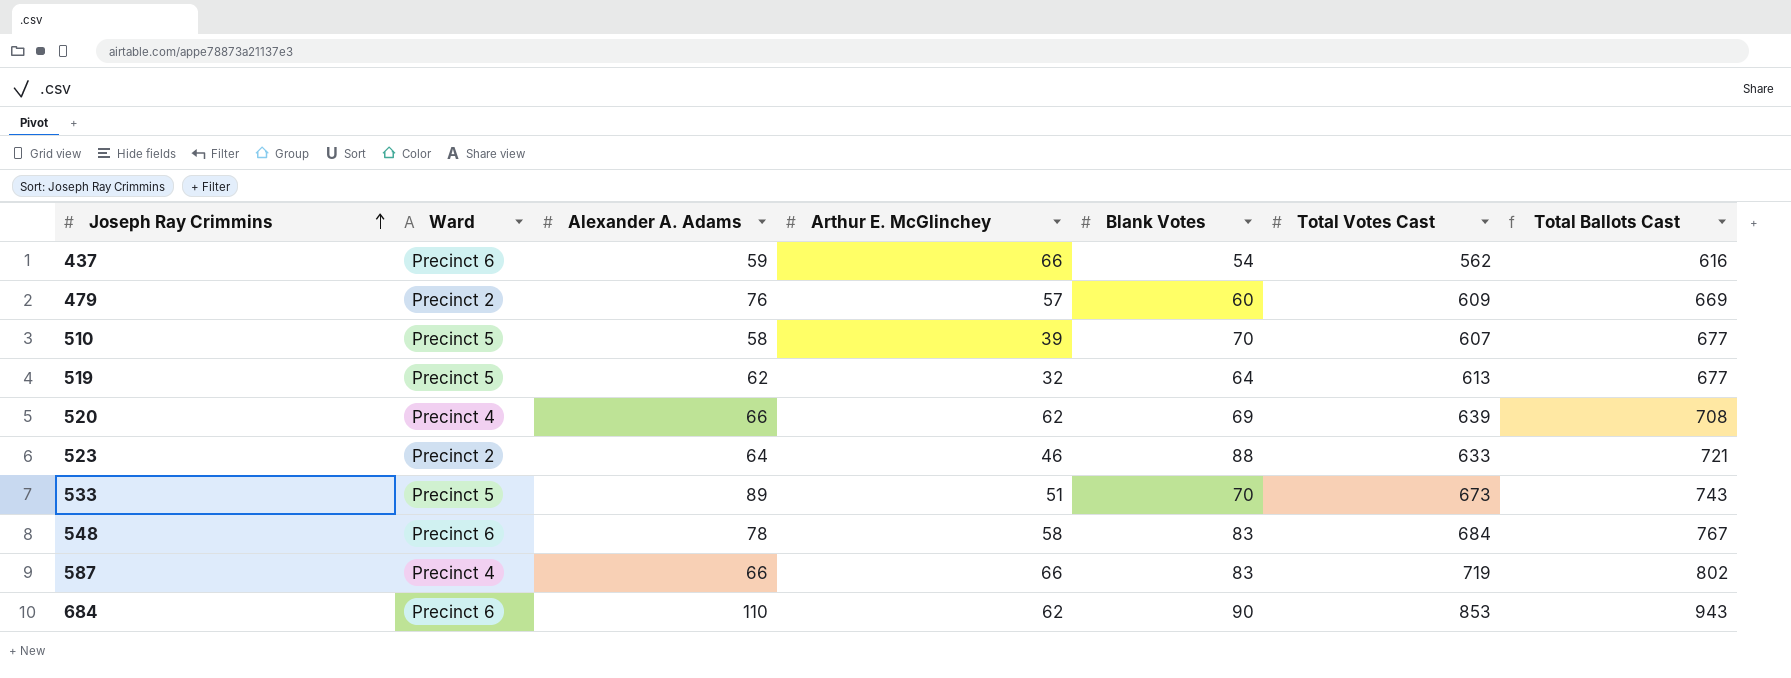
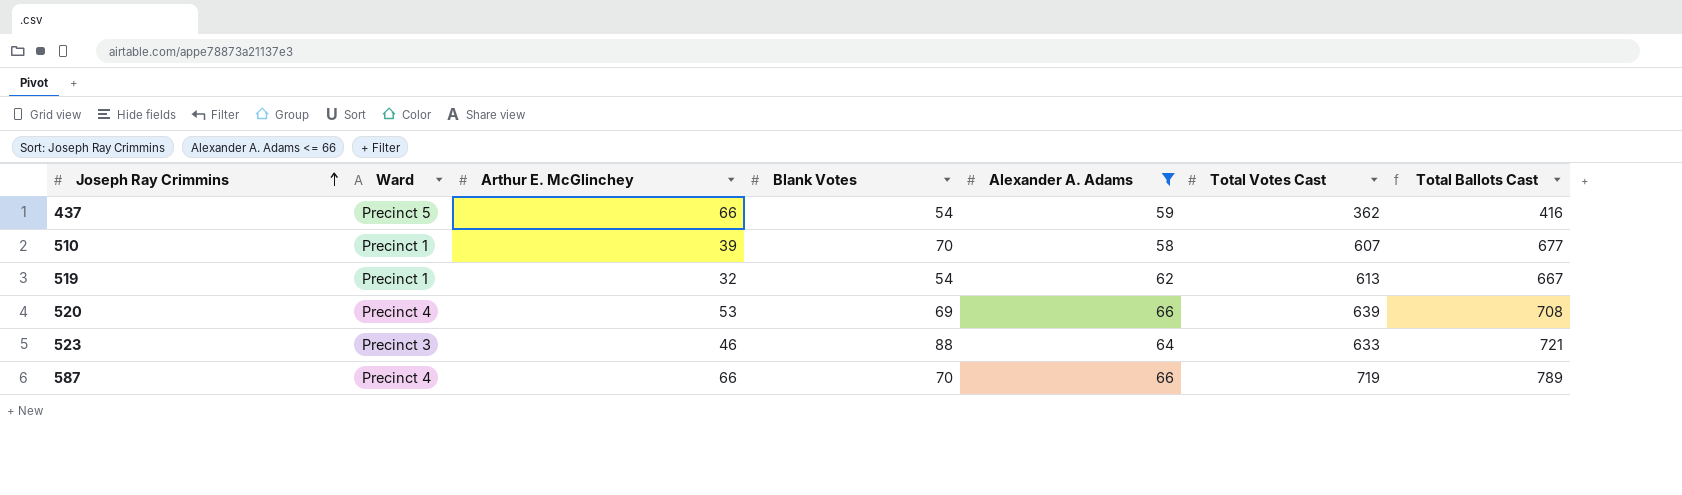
filter: none -> Alexander A. Adams <= 66
column Alexander A. Adams | position: 3 -> 5
437 | Ward: Precinct 6 -> Precinct 5
437 | Total Votes Cast: 562 -> 362
437 | Total Ballots Cast: 616 -> 416
510 | Ward: Precinct 5 -> Precinct 1
519 | Ward: Precinct 5 -> Precinct 1
519 | Blank Votes: 64 -> 54
519 | Total Ballots Cast: 677 -> 667
520 | Arthur E. McGlinchey: 62 -> 53
523 | Ward: Precinct 2 -> Precinct 3
587 | Blank Votes: 83 -> 70
587 | Total Ballots Cast: 802 -> 789

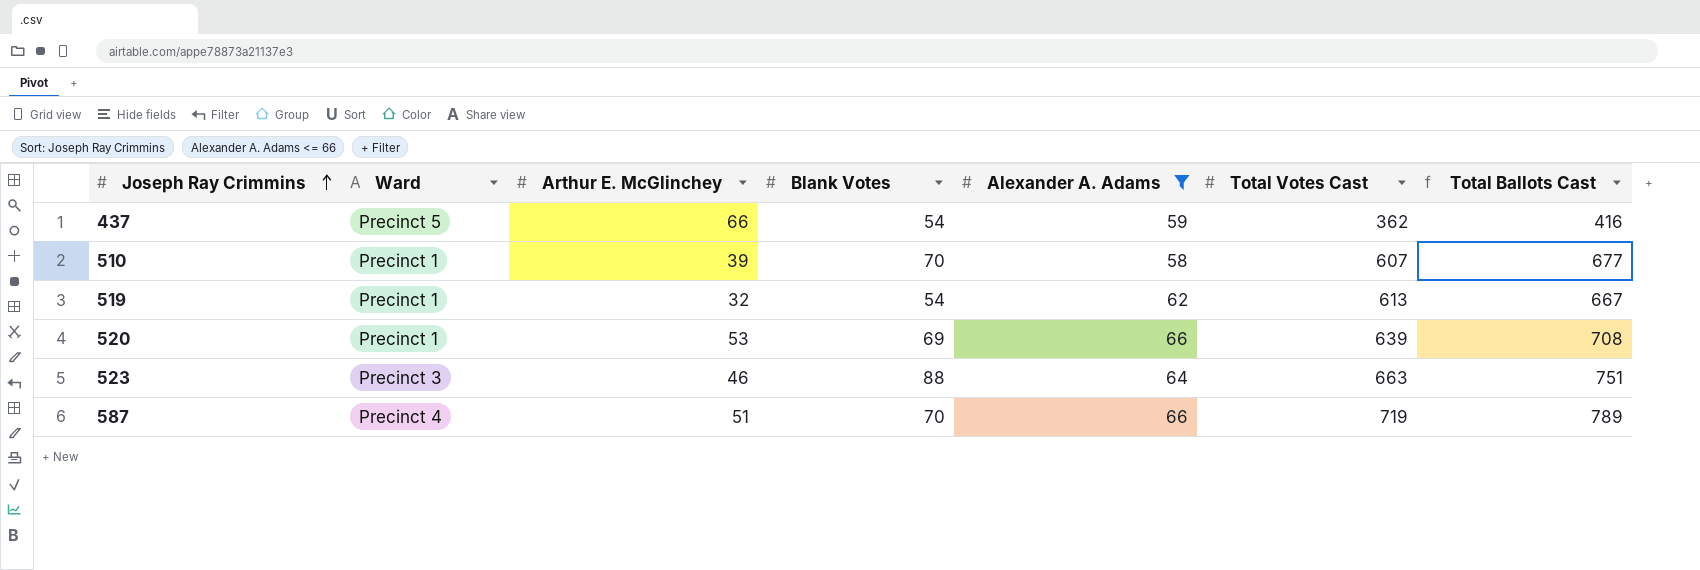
520 | Ward: Precinct 4 -> Precinct 1
523 | Total Votes Cast: 633 -> 663
523 | Total Ballots Cast: 721 -> 751
587 | Arthur E. McGlinchey: 66 -> 51

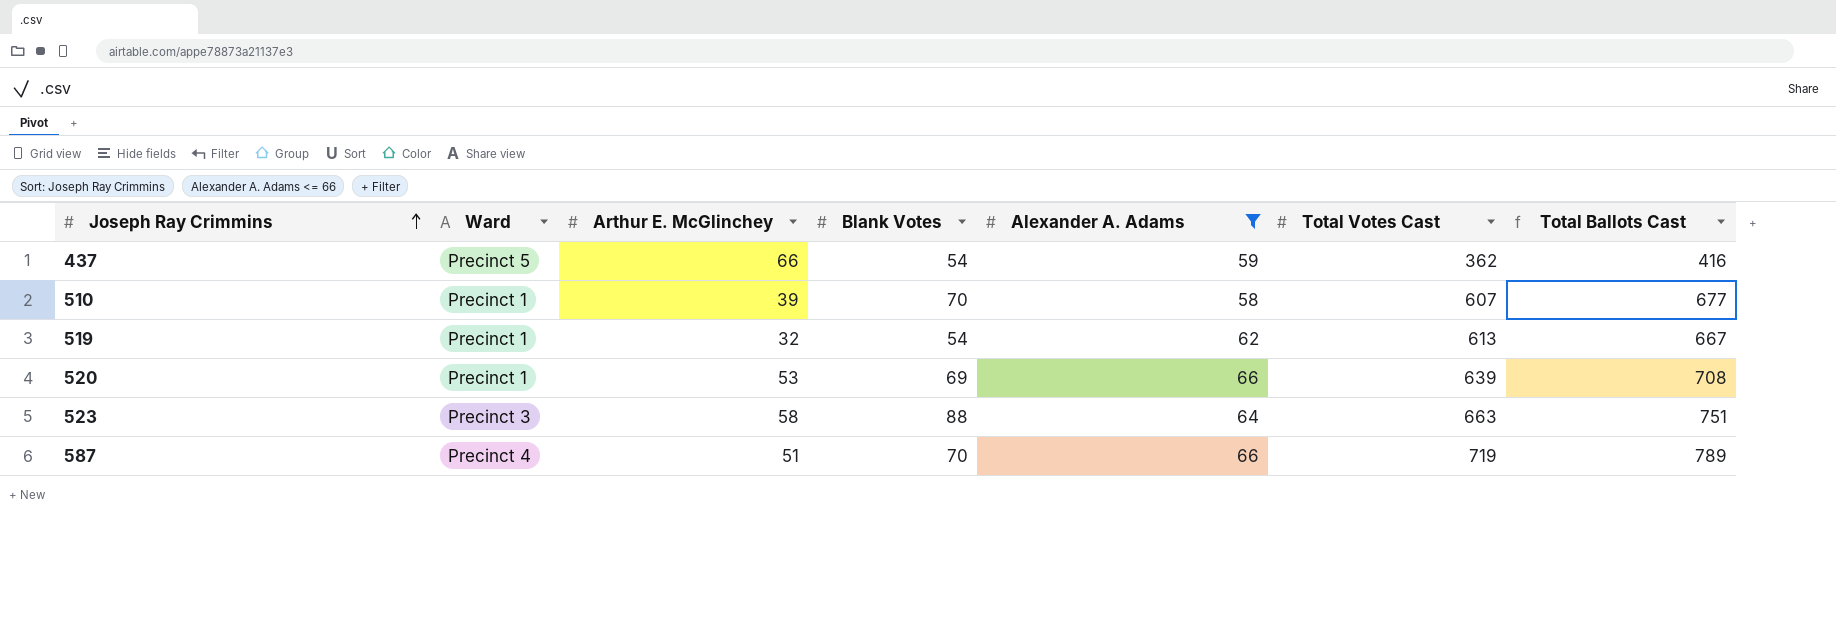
523 | Arthur E. McGlinchey: 46 -> 58

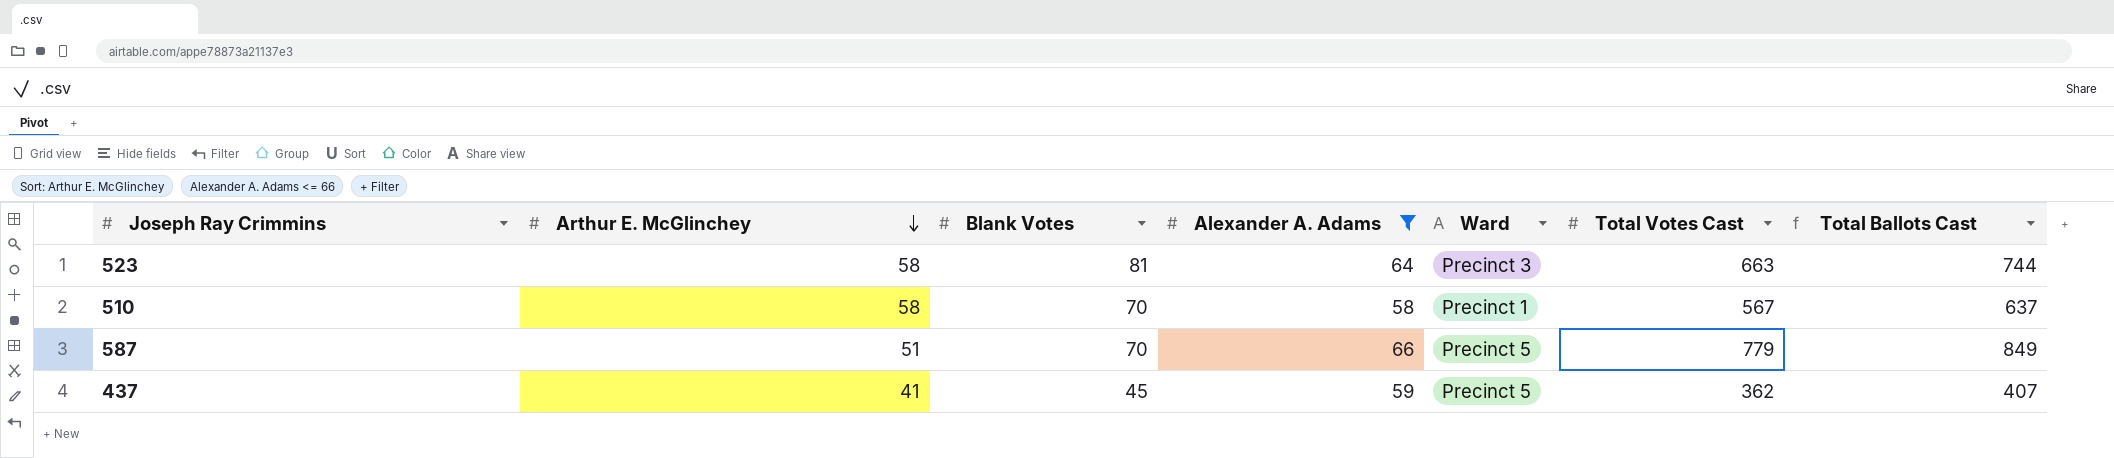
row order: Joseph Ray Crimmins ascending -> Arthur E. McGlinchey descending
column Ward | position: 2 -> 5
row 519: Precinct 1 | 32 | 54 | 62 | 613 | 667 -> none
row 520: Precinct 1 | 53 | 69 | 66 | 639 | 708 -> none
523 | Blank Votes: 88 -> 81
523 | Total Ballots Cast: 751 -> 744
510 | Arthur E. McGlinchey: 39 -> 58
510 | Total Votes Cast: 607 -> 567
510 | Total Ballots Cast: 677 -> 637
587 | Ward: Precinct 4 -> Precinct 5
587 | Total Votes Cast: 719 -> 779
587 | Total Ballots Cast: 789 -> 849
437 | Arthur E. McGlinchey: 66 -> 41
437 | Blank Votes: 54 -> 45
437 | Total Ballots Cast: 416 -> 407

